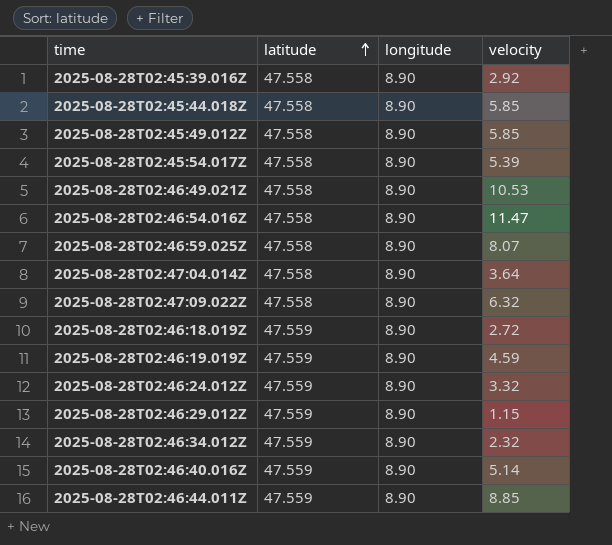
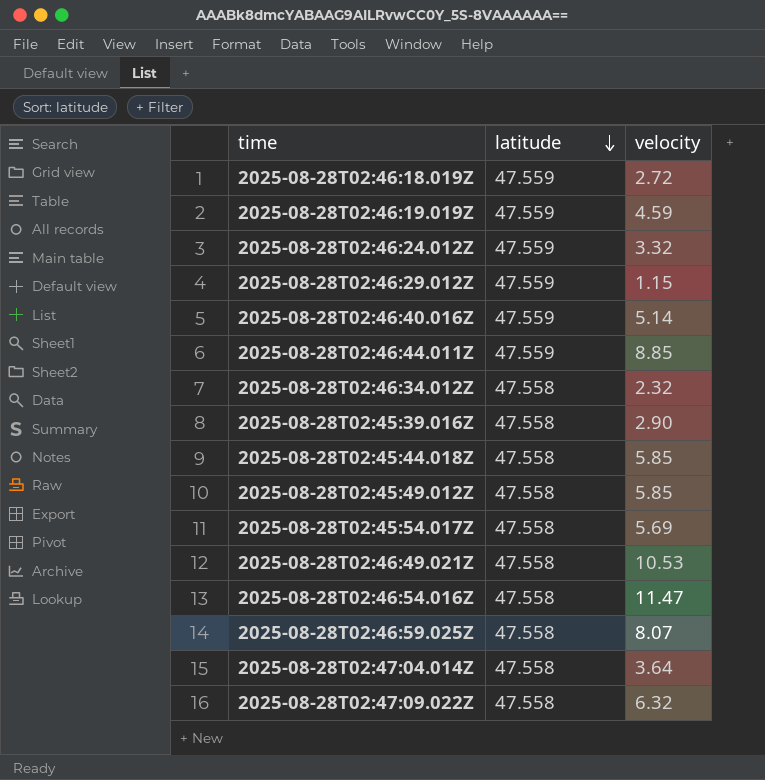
row order: latitude ascending -> latitude descending
column longitude | position: 3 -> none
2025-08-28T02:46:34.012Z | latitude: 47.559 -> 47.558
2025-08-28T02:45:39.016Z | velocity: 2.92 -> 2.90
2025-08-28T02:45:54.017Z | velocity: 5.39 -> 5.69

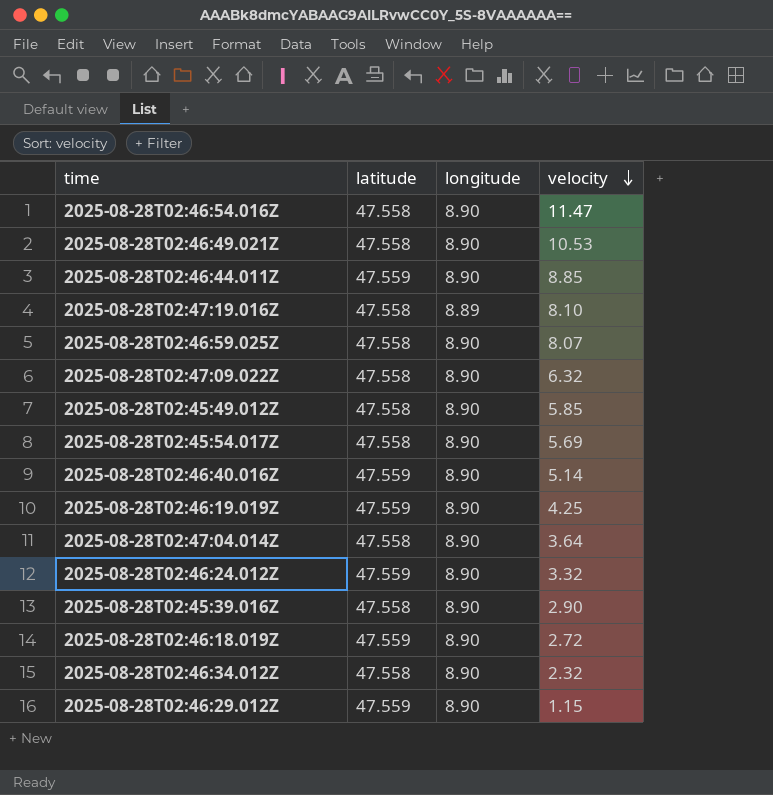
row order: latitude descending -> velocity descending
column longitude | position: none -> 3
row 2025-08-28T02:45:44.018Z: 47.558 | 5.85 -> none
row 2025-08-28T02:47:19.016Z: none -> 47.558 | 8.89 | 8.10
2025-08-28T02:46:19.019Z | velocity: 4.59 -> 4.25

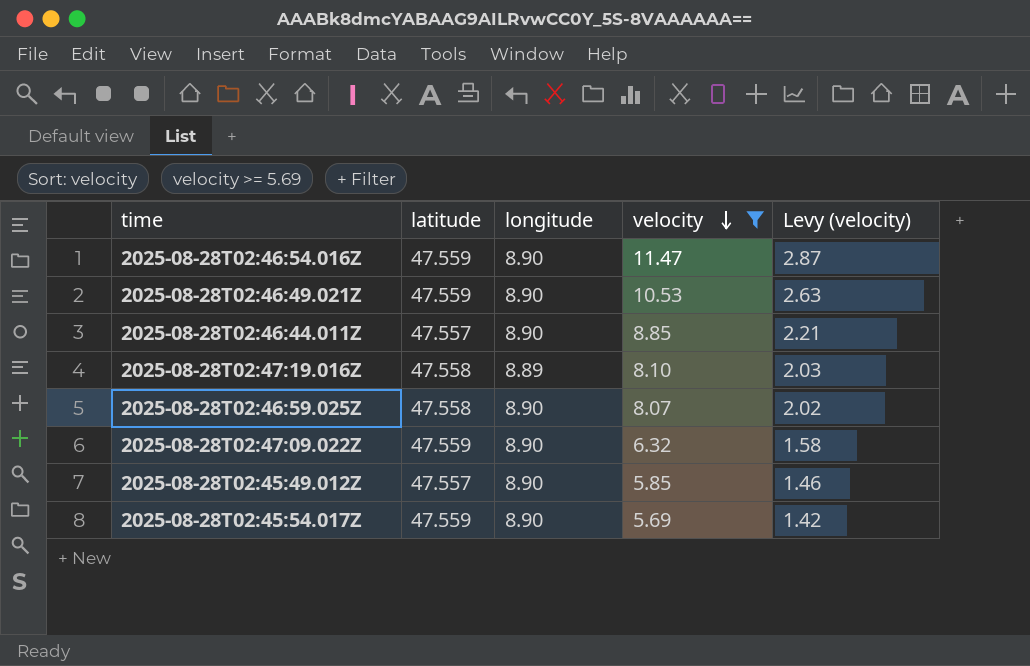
filter: none -> velocity >= 5.69
column Levy (velocity) | formula: none -> [velocity] * 0.25
2025-08-28T02:46:54.016Z | latitude: 47.558 -> 47.559
2025-08-28T02:46:49.021Z | latitude: 47.558 -> 47.559
2025-08-28T02:46:44.011Z | latitude: 47.559 -> 47.557
2025-08-28T02:47:09.022Z | latitude: 47.558 -> 47.559
2025-08-28T02:45:49.012Z | latitude: 47.558 -> 47.557
2025-08-28T02:45:54.017Z | latitude: 47.558 -> 47.559

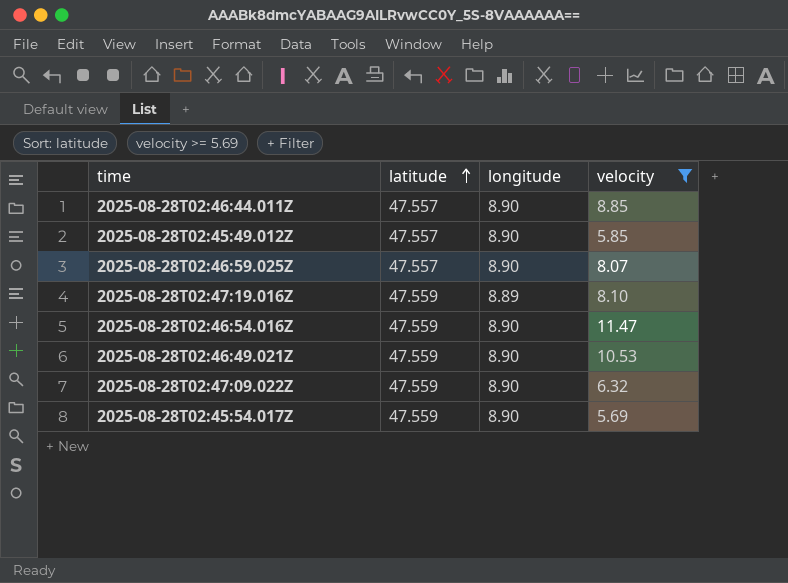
row order: velocity descending -> latitude ascending
column Levy (velocity) | formula: [velocity] * 0.25 -> none
2025-08-28T02:46:59.025Z | latitude: 47.558 -> 47.557
2025-08-28T02:47:19.016Z | latitude: 47.558 -> 47.559

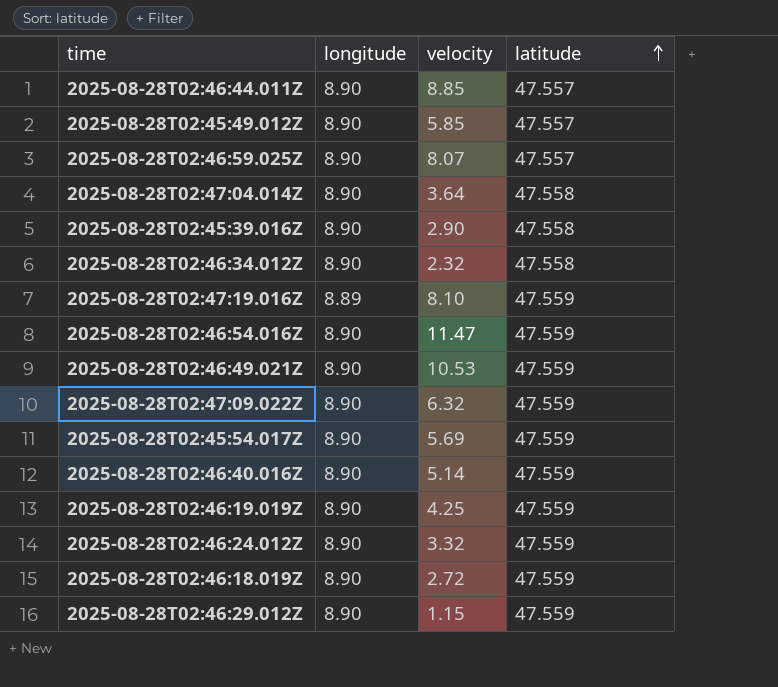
filter: velocity >= 5.69 -> none
column latitude | position: 2 -> 4

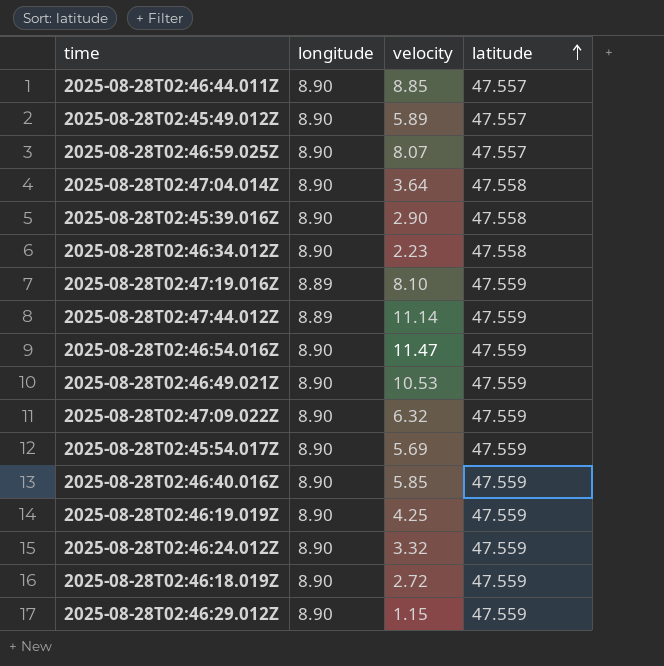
2025-08-28T02:45:49.012Z | velocity: 5.85 -> 5.89
2025-08-28T02:46:34.012Z | velocity: 2.32 -> 2.23
row 2025-08-28T02:47:44.012Z: none -> 8.89 | 11.14 | 47.559
2025-08-28T02:46:40.016Z | velocity: 5.14 -> 5.85

